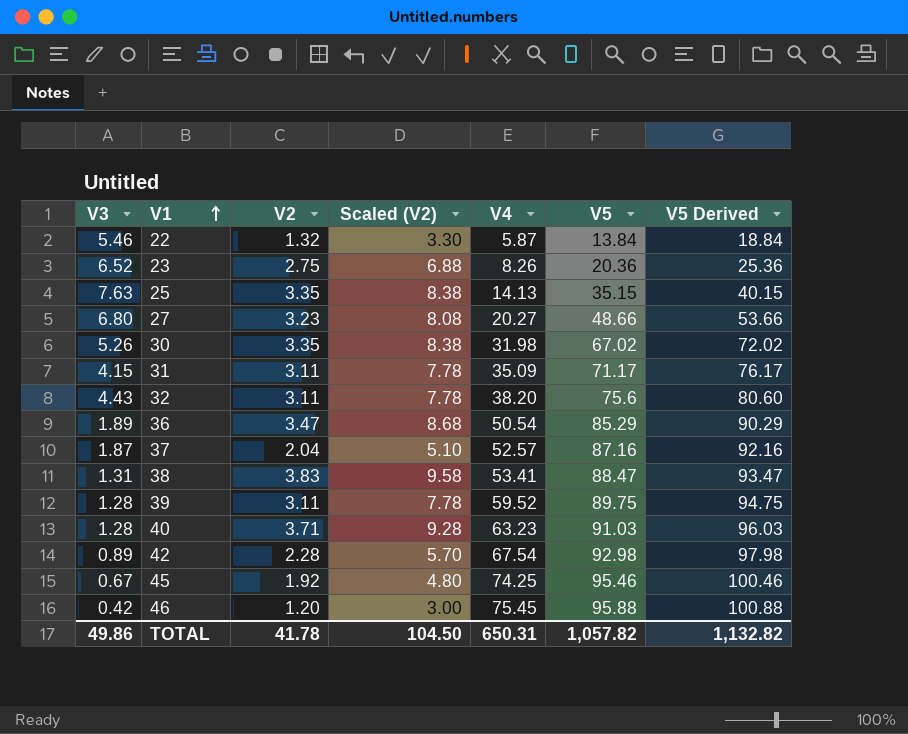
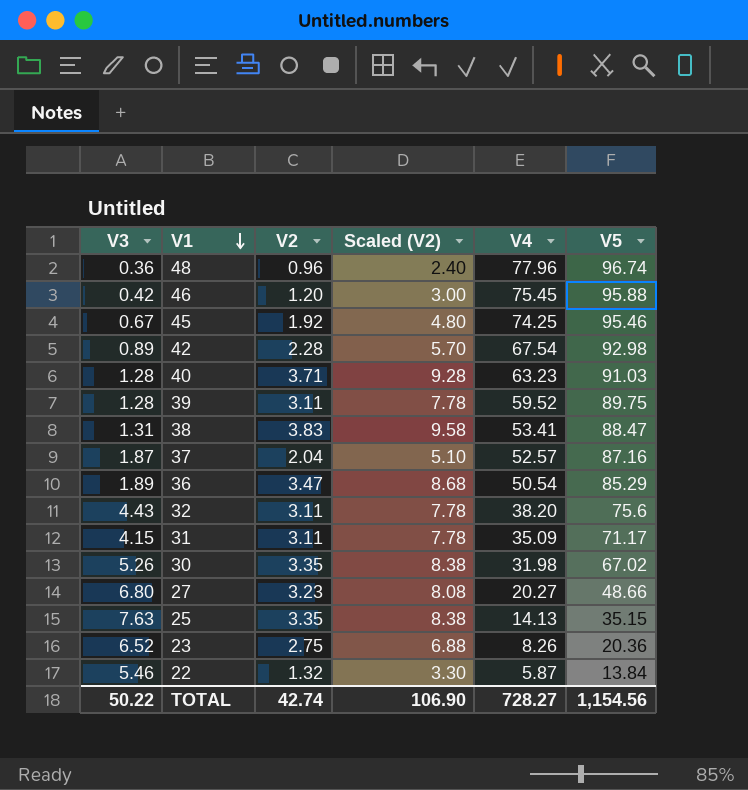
row order: V1 ascending -> V1 descending
column V5 Derived | formula: [V5] + 5 -> none
row 48: none -> 0.36 | 0.96 | 2.40 | 77.96 | 96.74
TOTAL | V3: 49.86 -> 50.22
TOTAL | V2: 41.78 -> 42.74
TOTAL | Scaled (V2): 104.50 -> 106.90
TOTAL | V4: 650.31 -> 728.27
TOTAL | V5: 1,057.82 -> 1,154.56

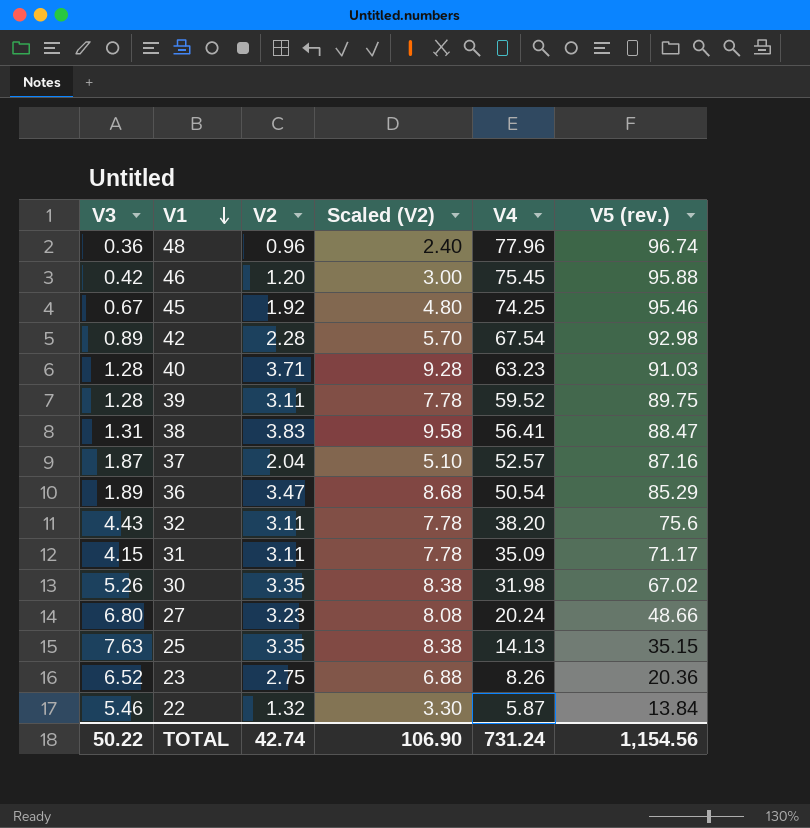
column name: V5 -> V5 (rev.)
38 | V4: 53.41 -> 56.41
27 | V4: 20.27 -> 20.24
TOTAL | V4: 728.27 -> 731.24

